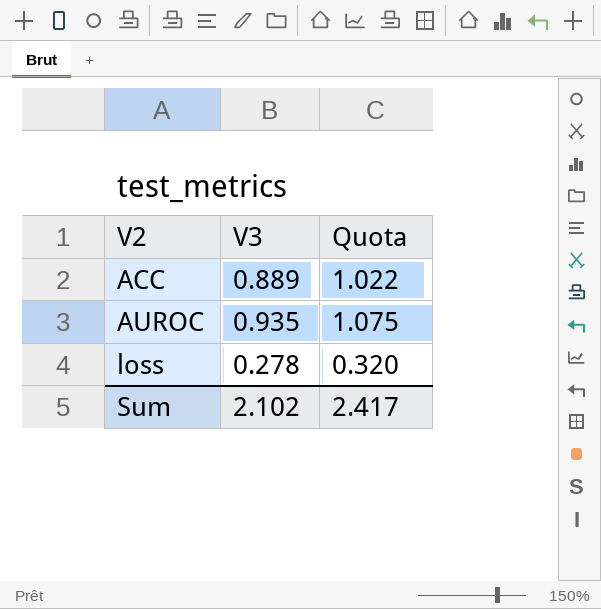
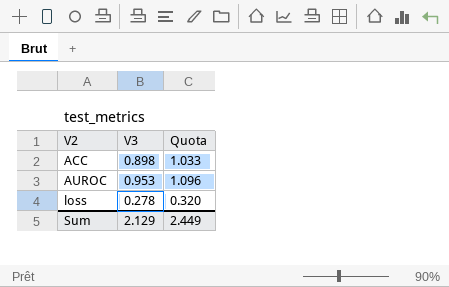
ACC | V3: 0.889 -> 0.898
ACC | Quota: 1.022 -> 1.033
AUROC | V3: 0.935 -> 0.953
AUROC | Quota: 1.075 -> 1.096
Sum | V3: 2.102 -> 2.129
Sum | Quota: 2.417 -> 2.449

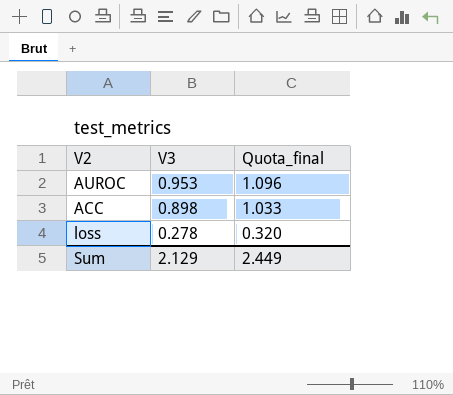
row order: V2 ascending -> V3 descending
column name: Quota -> Quota_final

